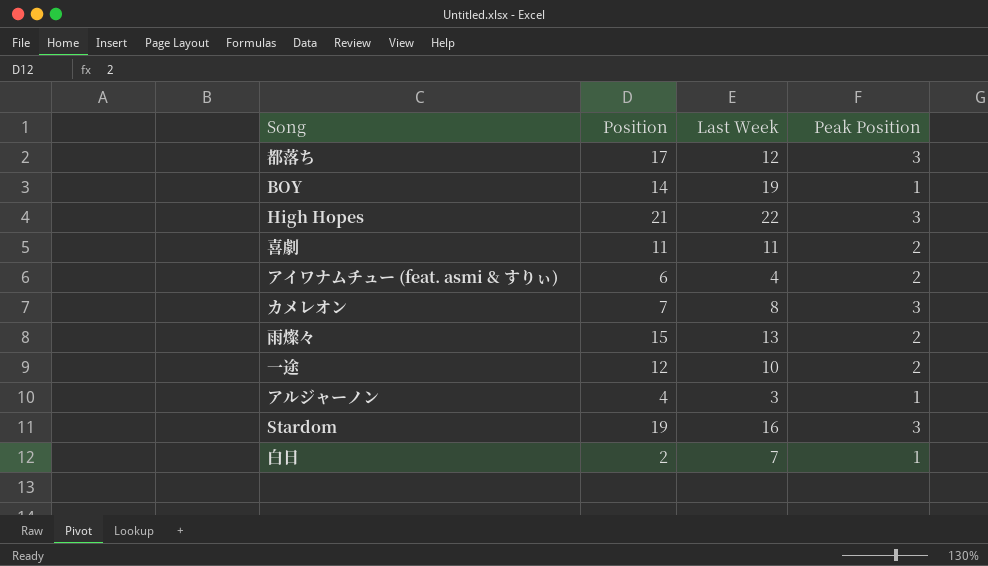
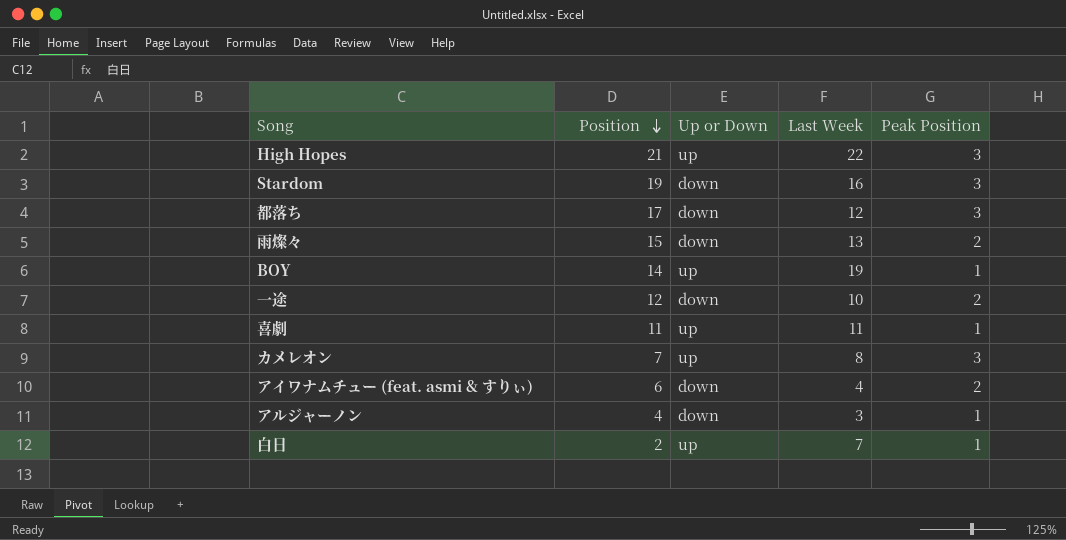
row order: none -> Position descending
column Up or Down | position: none -> 3
喜劇 | Peak Position: 2 -> 1

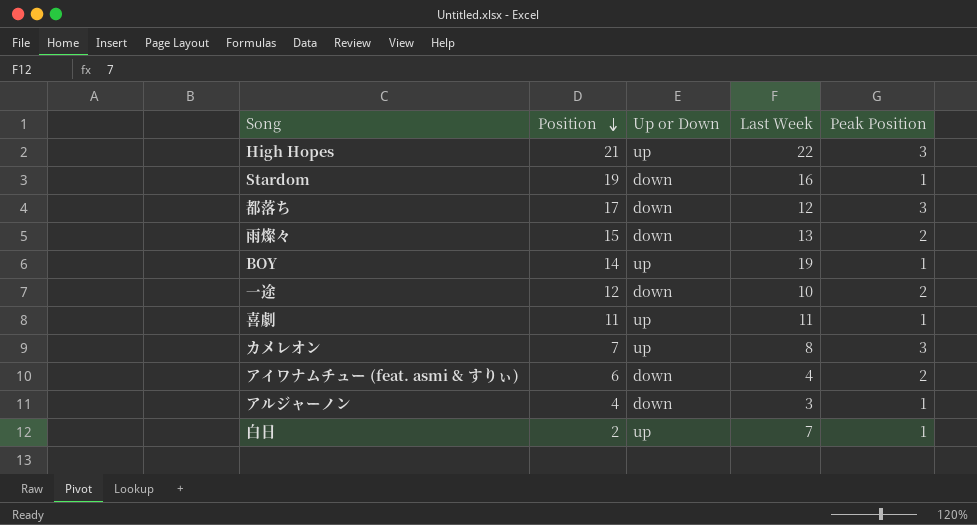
Stardom | Peak Position: 3 -> 1

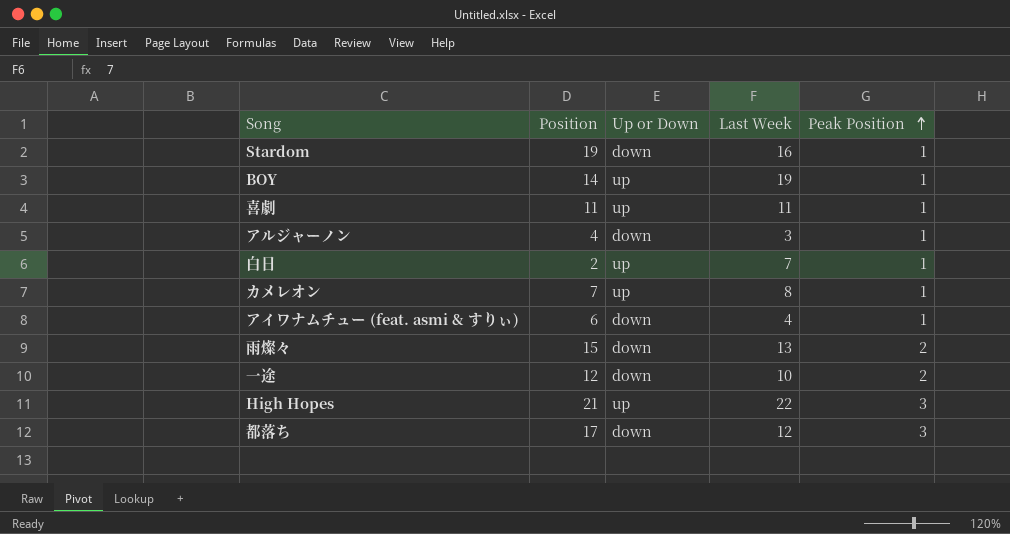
row order: Position descending -> Peak Position ascending
カメレオン | Peak Position: 3 -> 1
アイワナムチュー (feat. asmi & すりぃ) | Peak Position: 2 -> 1

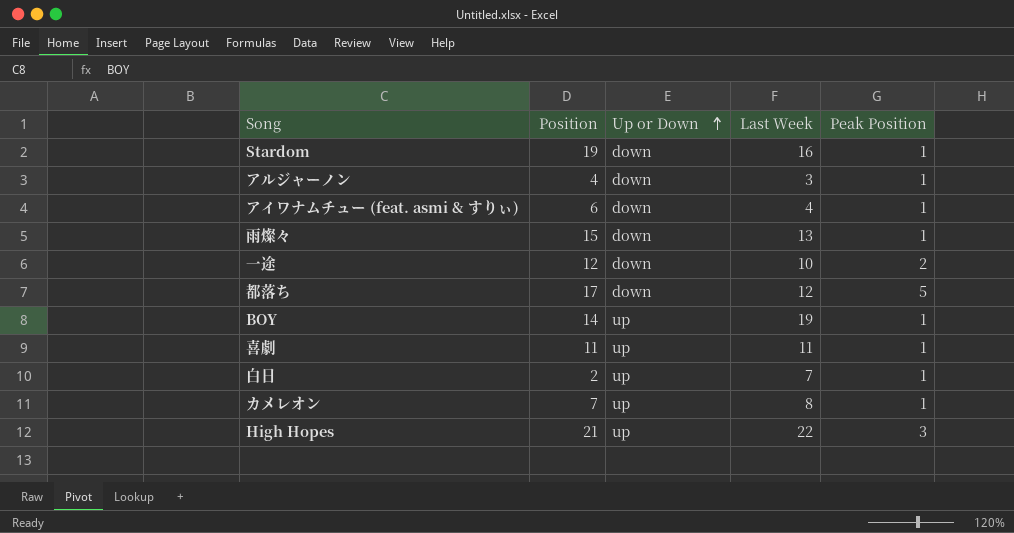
row order: Peak Position ascending -> Up or Down ascending
雨燦々 | Peak Position: 2 -> 1
都落ち | Peak Position: 3 -> 5

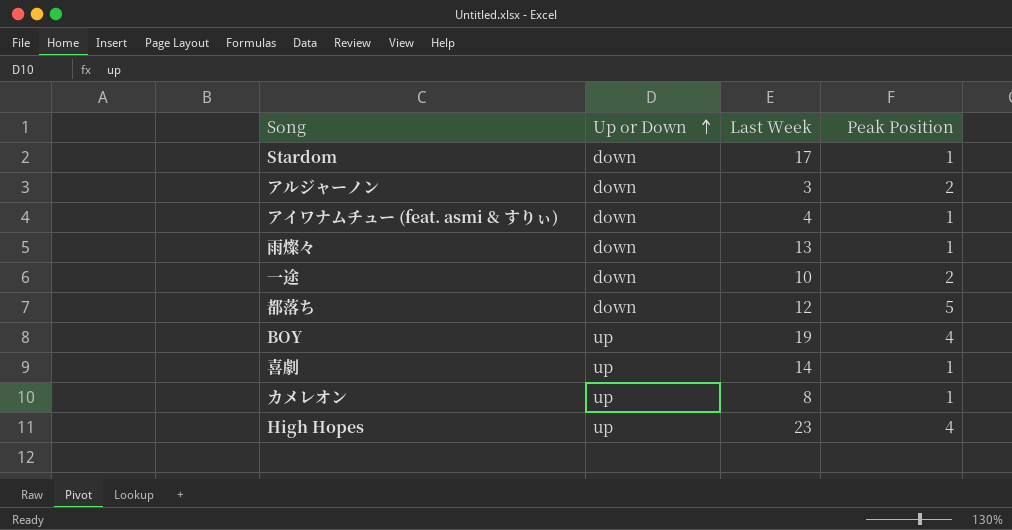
column Position | position: 2 -> none
row 白日: 2 | up | 7 | 1 -> none
Stardom | Last Week: 16 -> 17
アルジャーノン | Peak Position: 1 -> 2
BOY | Peak Position: 1 -> 4
喜劇 | Last Week: 11 -> 14
High Hopes | Last Week: 22 -> 23
High Hopes | Peak Position: 3 -> 4

